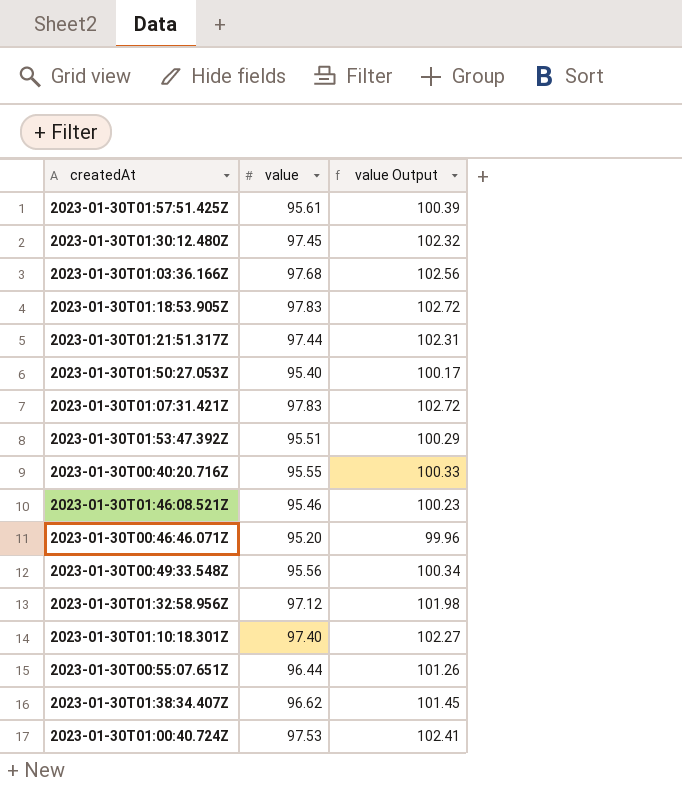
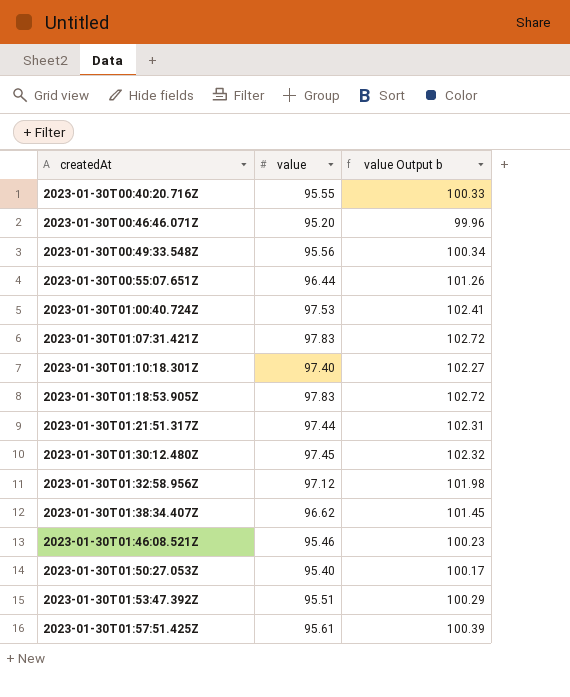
row order: none -> createdAt ascending
column name: value Output -> value Output b
row 2023-01-30T01:03:36.166Z: 97.68 | 102.56 -> none

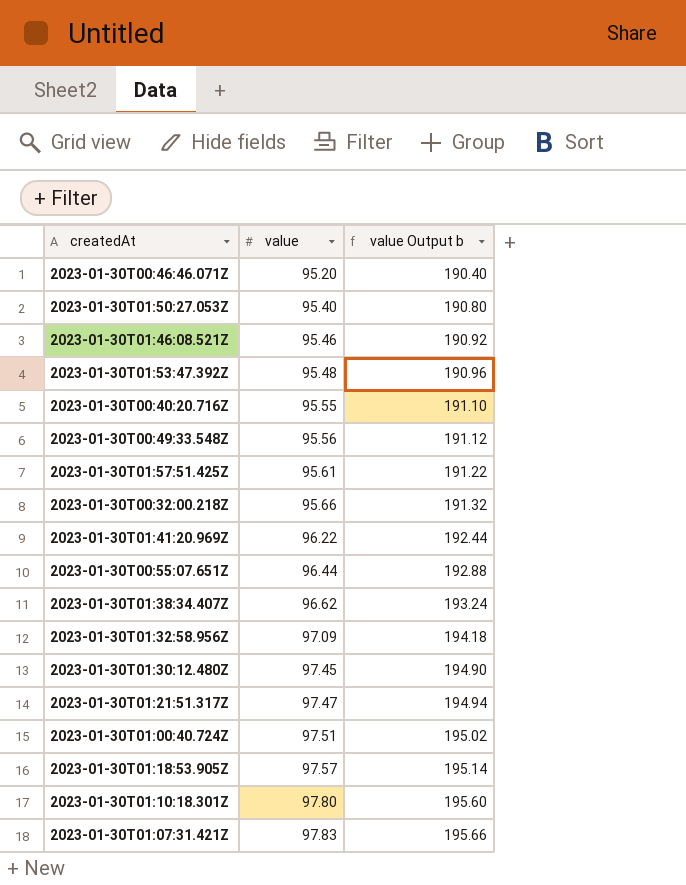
row order: createdAt ascending -> value ascending
column value Output b | formula: [value] * 1.05 -> [value] * 2
2023-01-30T01:53:47.392Z | value: 95.51 -> 95.48
row 2023-01-30T00:32:00.218Z: none -> 95.66 | 191.32
row 2023-01-30T01:41:20.969Z: none -> 96.22 | 192.44
2023-01-30T01:32:58.956Z | value: 97.12 -> 97.09
2023-01-30T01:21:51.317Z | value: 97.44 -> 97.47
2023-01-30T01:00:40.724Z | value: 97.53 -> 97.51
2023-01-30T01:18:53.905Z | value: 97.83 -> 97.57
2023-01-30T01:10:18.301Z | value: 97.40 -> 97.80

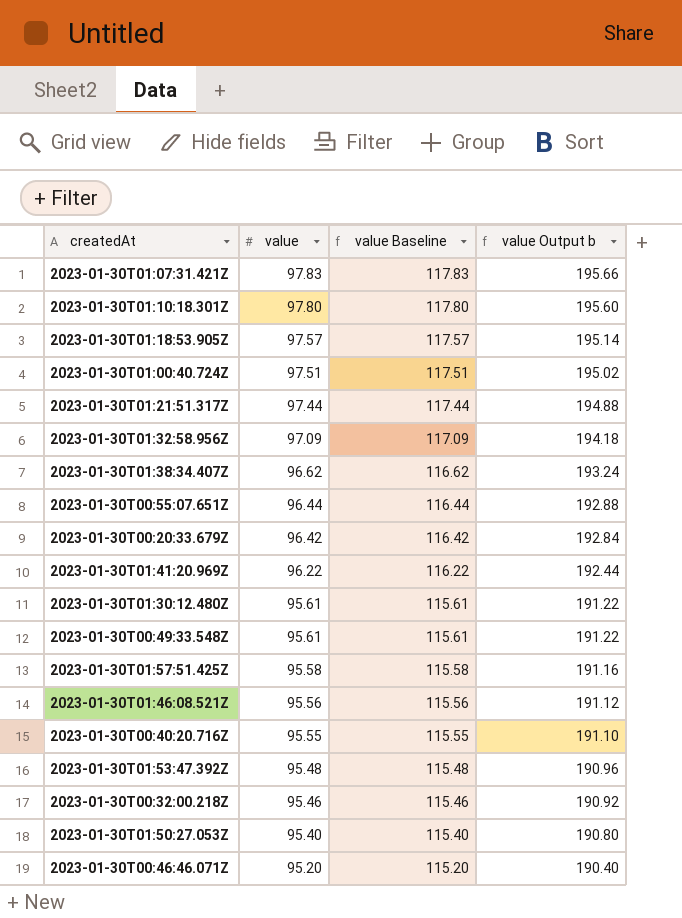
row order: value ascending -> value descending
column value Baseline | formula: none -> [value] + 20
2023-01-30T01:21:51.317Z | value: 97.47 -> 97.44
2023-01-30T01:21:51.317Z | value Output b: 194.94 -> 194.88
row 2023-01-30T00:20:33.679Z: none -> 96.42 | 116.42 | 192.84
2023-01-30T01:30:12.480Z | value: 97.45 -> 95.61
2023-01-30T01:30:12.480Z | value Output b: 194.90 -> 191.22
2023-01-30T00:49:33.548Z | value: 95.56 -> 95.61
2023-01-30T00:49:33.548Z | value Output b: 191.12 -> 191.22
2023-01-30T01:57:51.425Z | value: 95.61 -> 95.58
2023-01-30T01:57:51.425Z | value Output b: 191.22 -> 191.16
2023-01-30T01:46:08.521Z | value: 95.46 -> 95.56
2023-01-30T01:46:08.521Z | value Output b: 190.92 -> 191.12
2023-01-30T00:32:00.218Z | value: 95.66 -> 95.46
2023-01-30T00:32:00.218Z | value Output b: 191.32 -> 190.92

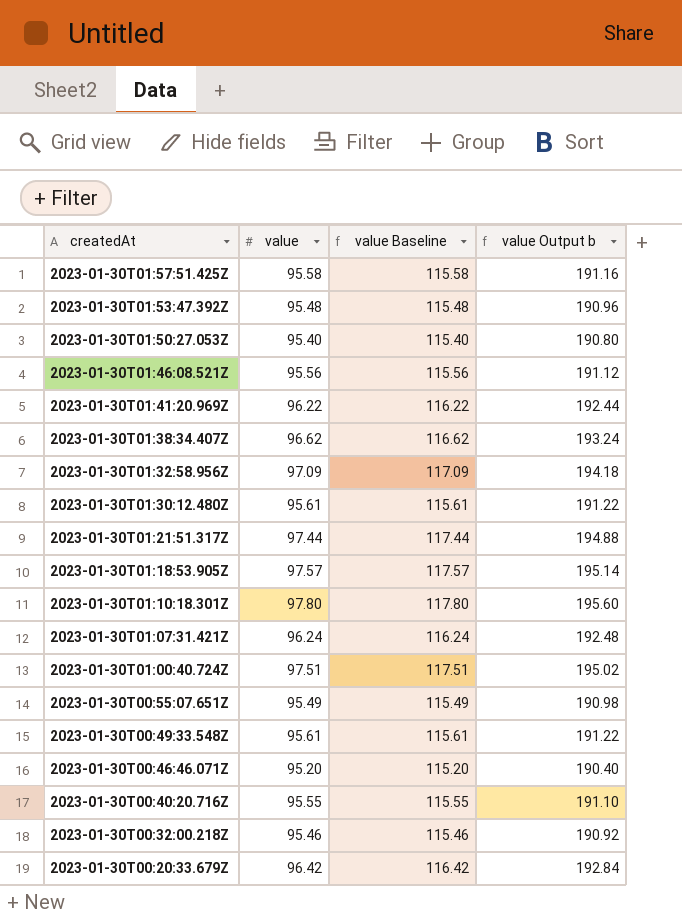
row order: value descending -> createdAt descending
2023-01-30T01:07:31.421Z | value: 97.83 -> 96.24
2023-01-30T01:07:31.421Z | value Baseline: 117.83 -> 116.24
2023-01-30T01:07:31.421Z | value Output b: 195.66 -> 192.48
2023-01-30T00:55:07.651Z | value: 96.44 -> 95.49
2023-01-30T00:55:07.651Z | value Baseline: 116.44 -> 115.49
2023-01-30T00:55:07.651Z | value Output b: 192.88 -> 190.98

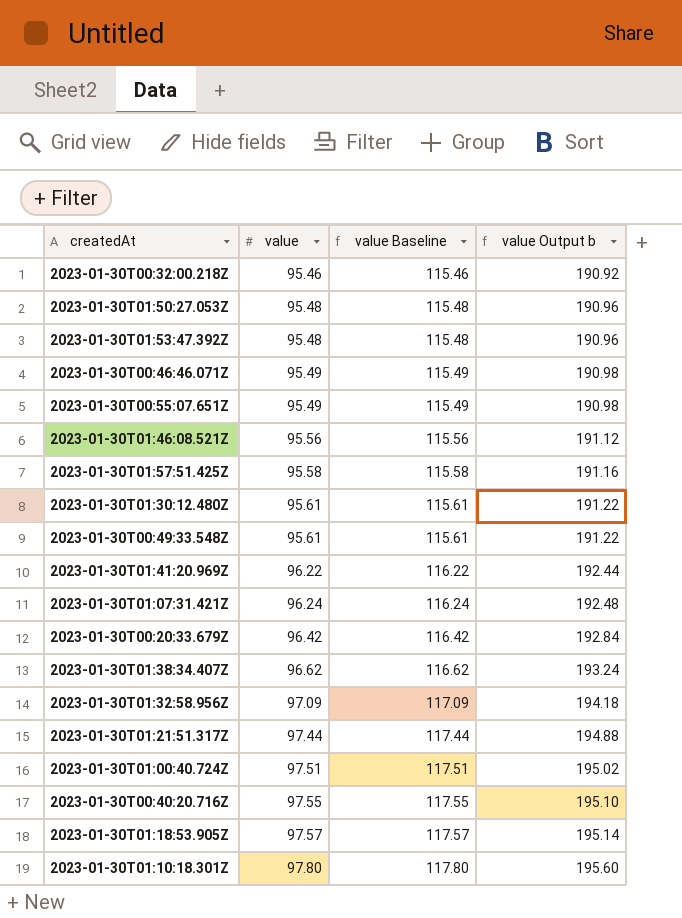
row order: createdAt descending -> value ascending
2023-01-30T01:50:27.053Z | value: 95.40 -> 95.48
2023-01-30T01:50:27.053Z | value Baseline: 115.40 -> 115.48
2023-01-30T01:50:27.053Z | value Output b: 190.80 -> 190.96
2023-01-30T00:46:46.071Z | value: 95.20 -> 95.49
2023-01-30T00:46:46.071Z | value Baseline: 115.20 -> 115.49
2023-01-30T00:46:46.071Z | value Output b: 190.40 -> 190.98
2023-01-30T00:40:20.716Z | value: 95.55 -> 97.55
2023-01-30T00:40:20.716Z | value Baseline: 115.55 -> 117.55
2023-01-30T00:40:20.716Z | value Output b: 191.10 -> 195.10

